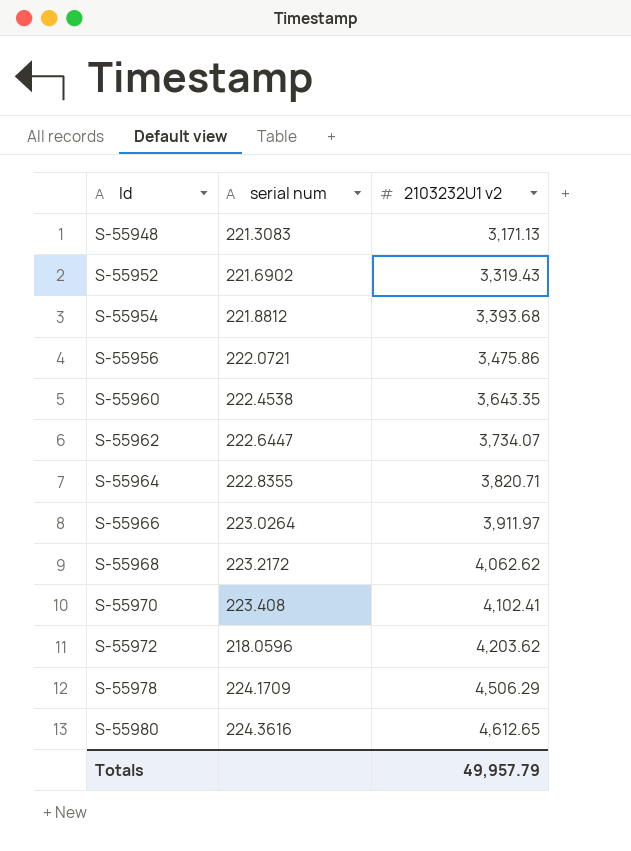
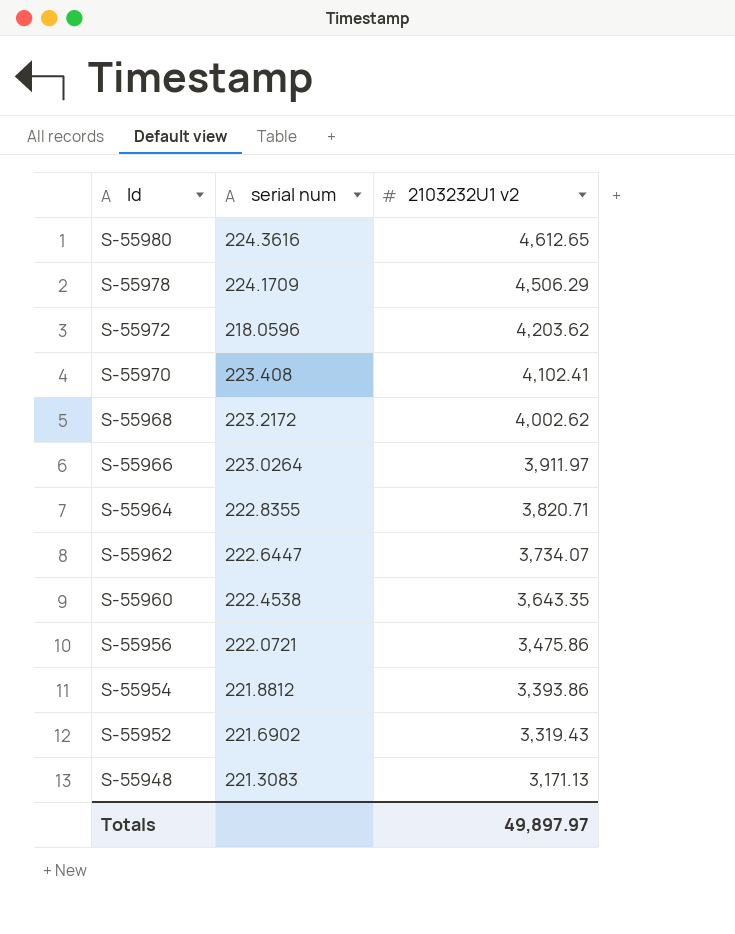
row order: Id ascending -> Id descending
S-55968 | 2103232U1 v2: 4,062.62 -> 4,002.62
S-55954 | 2103232U1 v2: 3,393.68 -> 3,393.86
Totals | 2103232U1 v2: 49,957.79 -> 49,897.97

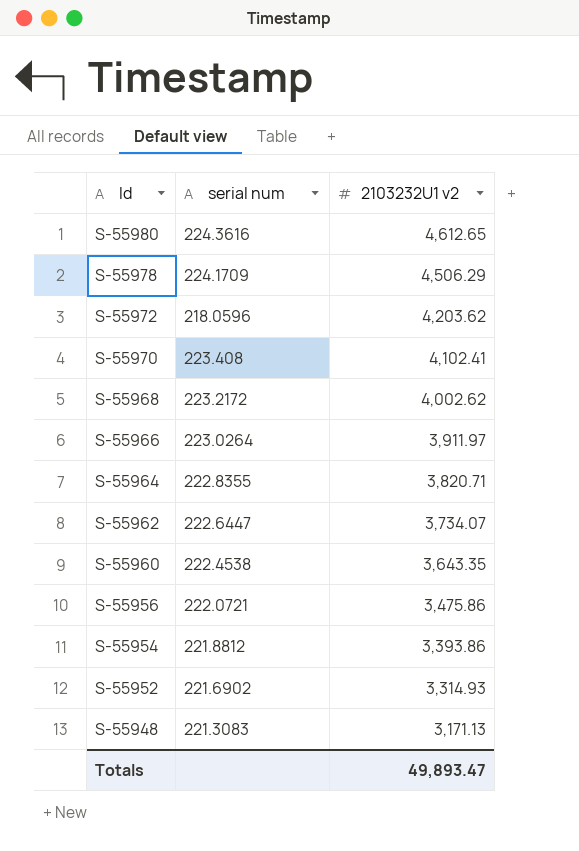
S-55952 | 2103232U1 v2: 3,319.43 -> 3,314.93
Totals | 2103232U1 v2: 49,897.97 -> 49,893.47

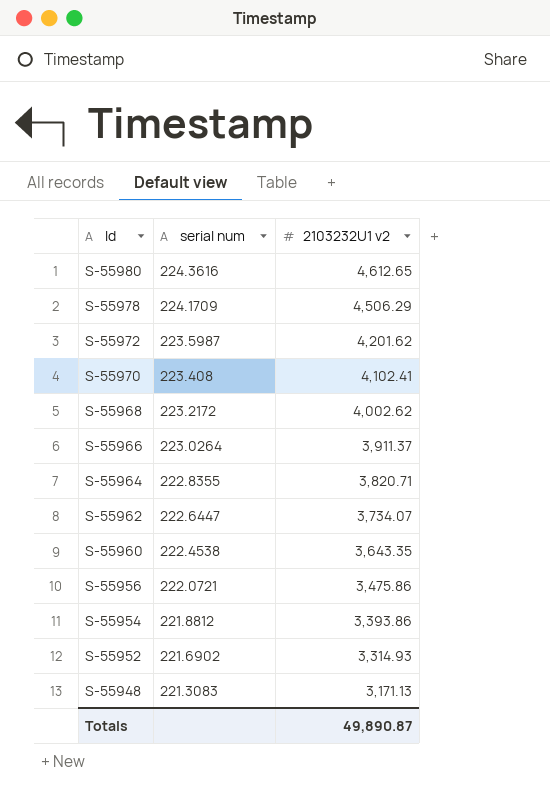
S-55972 | serial num: 218.0596 -> 223.5987
S-55972 | 2103232U1 v2: 4,203.62 -> 4,201.62
S-55966 | 2103232U1 v2: 3,911.97 -> 3,911.37
Totals | 2103232U1 v2: 49,893.47 -> 49,890.87

